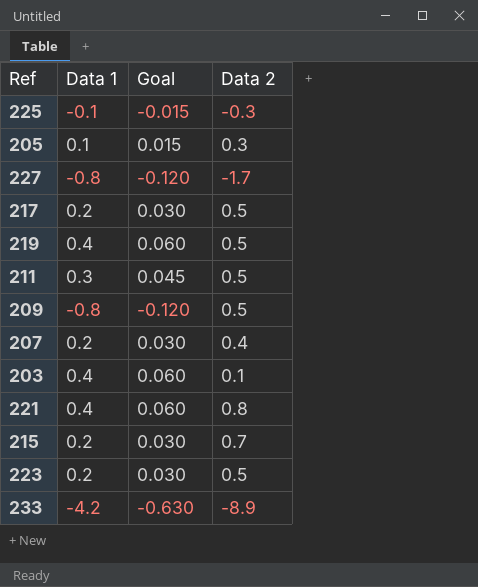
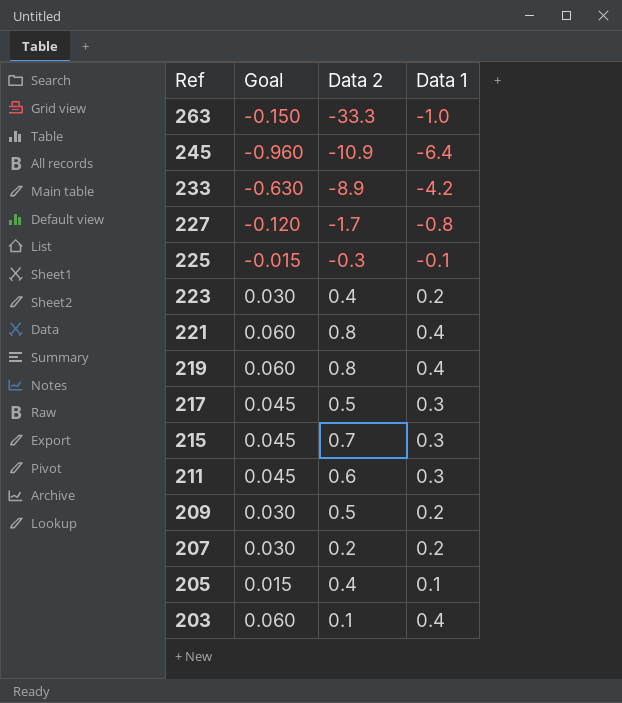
row order: none -> Ref descending
column Data 1 | position: 2 -> 4
row 263: none -> -0.150 | -33.3 | -1.0
row 245: none -> -0.960 | -10.9 | -6.4
223 | Data 2: 0.5 -> 0.4
219 | Data 2: 0.5 -> 0.8
217 | Goal: 0.030 -> 0.045
217 | Data 1: 0.2 -> 0.3
215 | Goal: 0.030 -> 0.045
215 | Data 1: 0.2 -> 0.3
211 | Data 2: 0.5 -> 0.6
209 | Goal: -0.120 -> 0.030
209 | Data 1: -0.8 -> 0.2
207 | Data 2: 0.4 -> 0.2
205 | Data 2: 0.3 -> 0.4

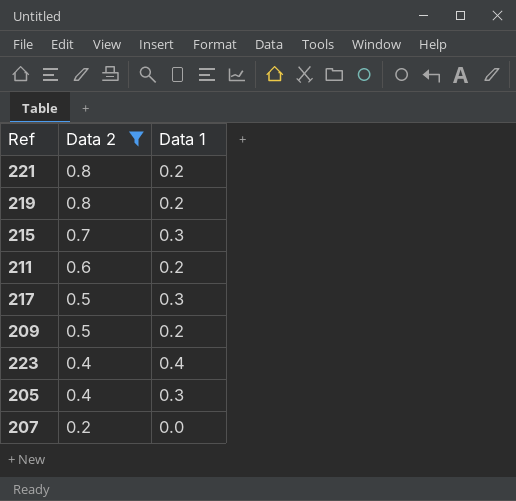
filter: none -> Data 2 >= 0.2
row order: Ref descending -> Data 2 descending
column Goal | formula: [Data 1] * 0.15 -> none
221 | Data 1: 0.4 -> 0.2
219 | Data 1: 0.4 -> 0.2
211 | Data 1: 0.3 -> 0.2
223 | Data 1: 0.2 -> 0.4
205 | Data 1: 0.1 -> 0.3
207 | Data 1: 0.2 -> 0.0

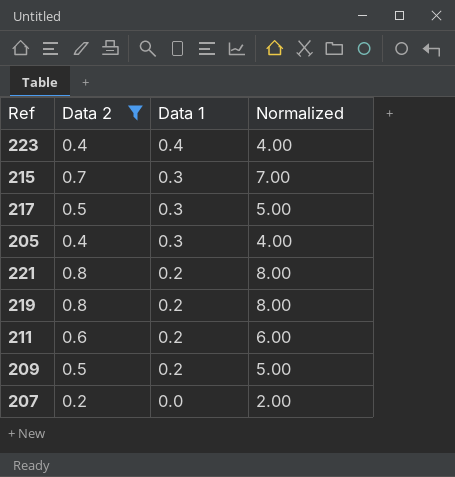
row order: Data 2 descending -> Data 1 descending
column Normalized | formula: none -> [Data 2] * 10

